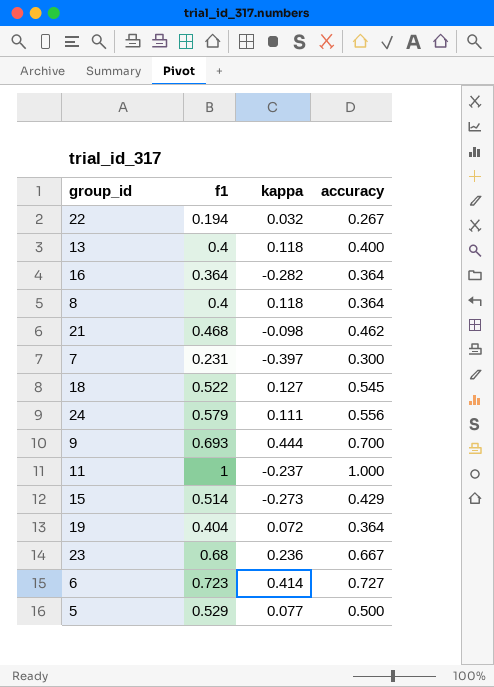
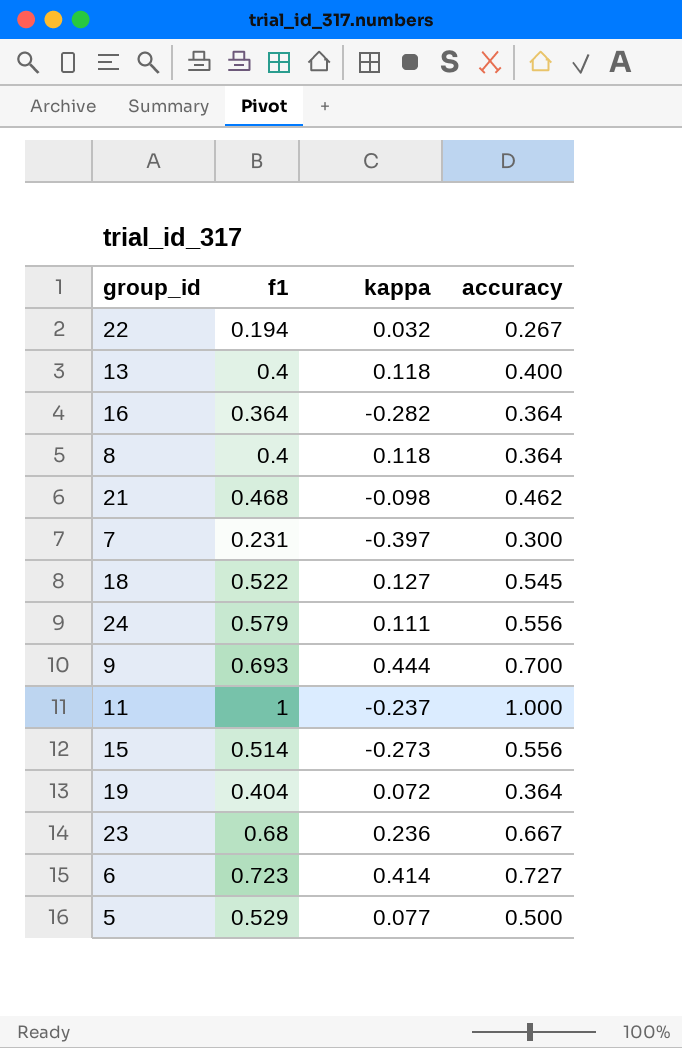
15 | accuracy: 0.429 -> 0.556

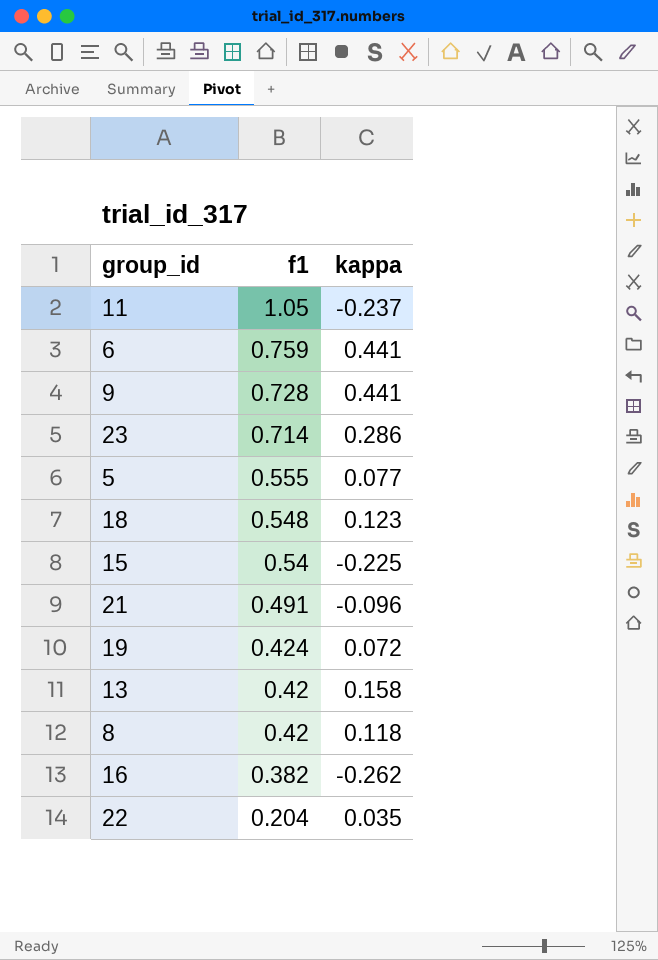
row order: none -> f1 descending
column accuracy | position: 4 -> none
row 7: 0.231 | -0.397 | 0.300 -> none
row 24: 0.579 | 0.111 | 0.556 -> none
11 | f1: 1 -> 1.05
6 | f1: 0.723 -> 0.759
6 | kappa: 0.414 -> 0.441
9 | f1: 0.693 -> 0.728
9 | kappa: 0.444 -> 0.441
23 | f1: 0.68 -> 0.714
23 | kappa: 0.236 -> 0.286
5 | f1: 0.529 -> 0.555
18 | f1: 0.522 -> 0.548
18 | kappa: 0.127 -> 0.123
15 | f1: 0.514 -> 0.54
15 | kappa: -0.273 -> -0.225
21 | f1: 0.468 -> 0.491
21 | kappa: -0.098 -> -0.096
19 | f1: 0.404 -> 0.424
13 | f1: 0.4 -> 0.42
13 | kappa: 0.118 -> 0.158
8 | f1: 0.4 -> 0.42
16 | f1: 0.364 -> 0.382
16 | kappa: -0.282 -> -0.262
22 | f1: 0.194 -> 0.204
22 | kappa: 0.032 -> 0.035

